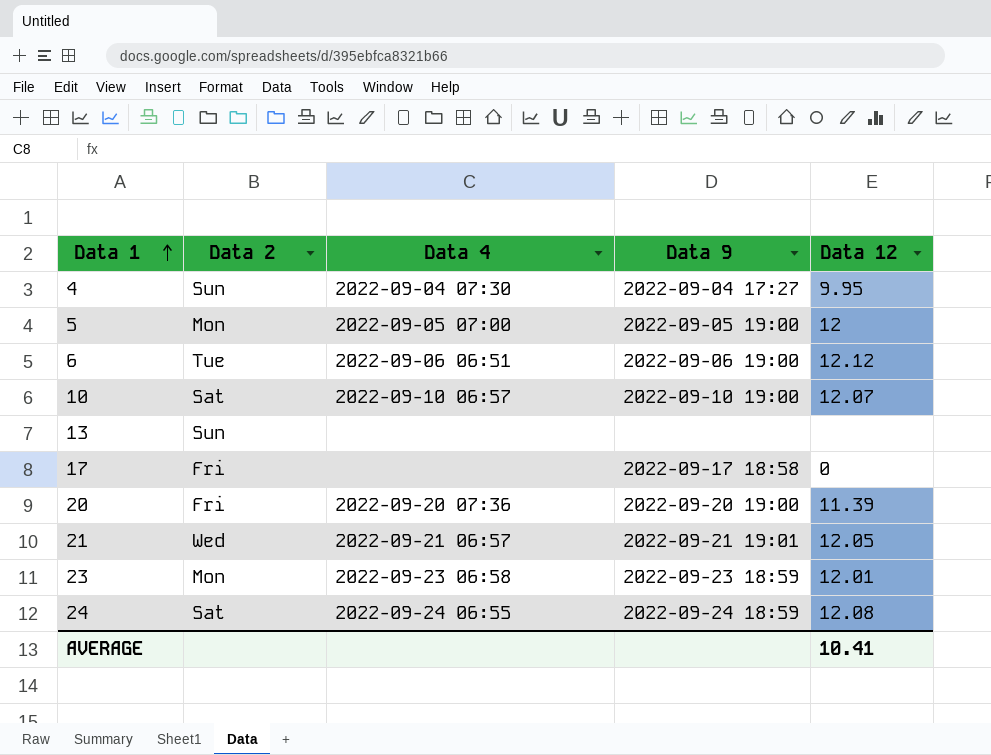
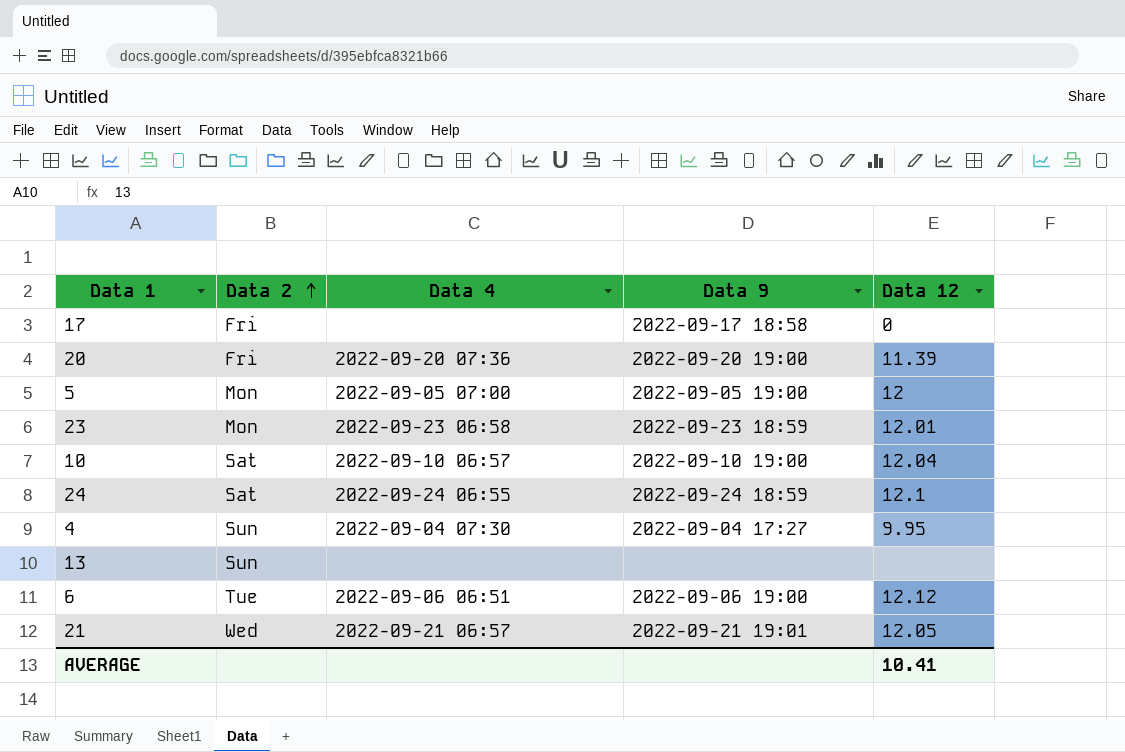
row order: Data 1 ascending -> Data 2 ascending
10 | Data 12: 12.07 -> 12.04
24 | Data 12: 12.08 -> 12.1

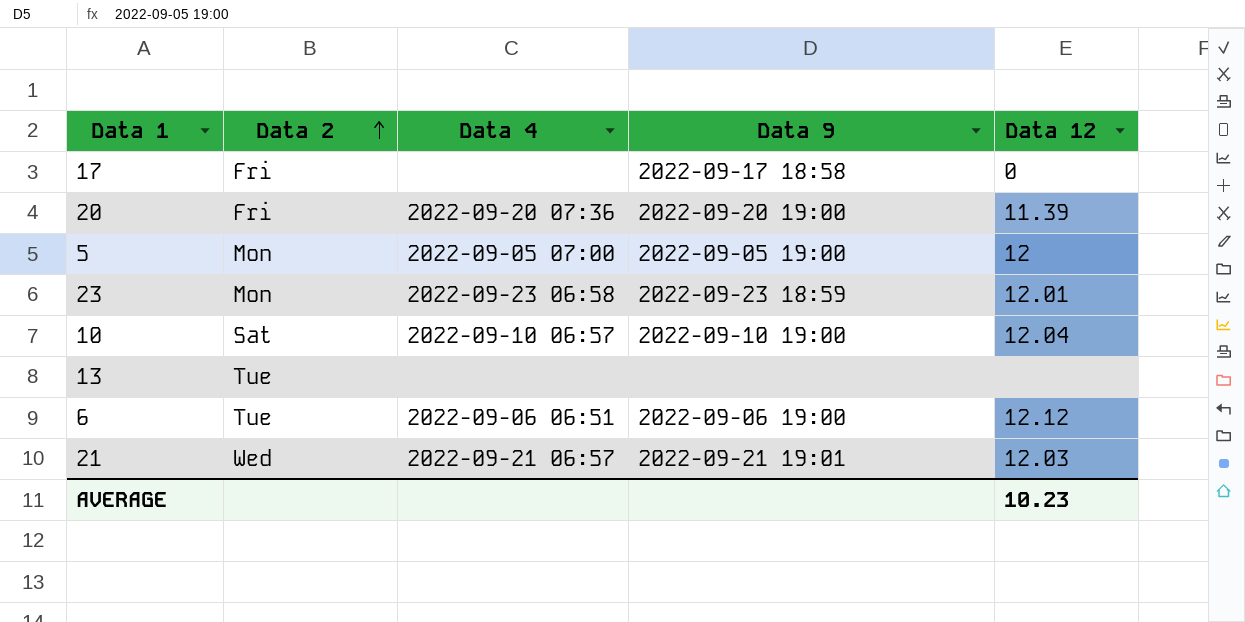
row 24: Sat | 2022-09-24 06:55 | 2022-09-24 18:59 | 12.1 -> none
row 4: Sun | 2022-09-04 07:30 | 2022-09-04 17:27 | 9.95 -> none
13 | Data 2: Sun -> Tue
21 | Data 12: 12.05 -> 12.03
AVERAGE | Data 12: 10.41 -> 10.23

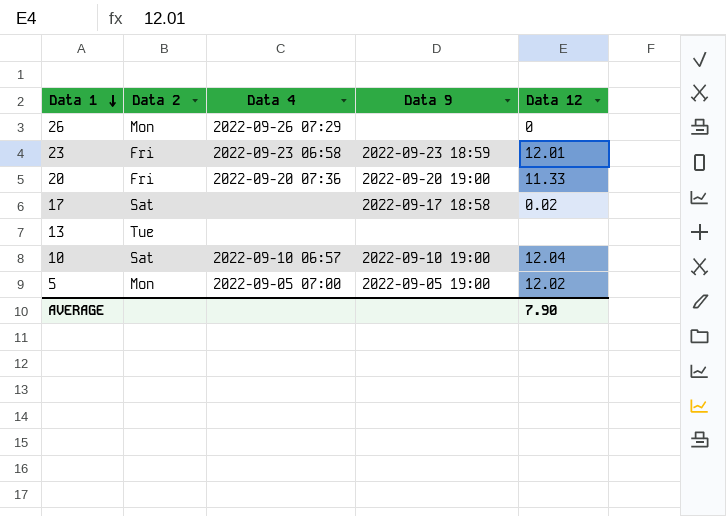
row order: Data 2 ascending -> Data 1 descending
row 6: Tue | 2022-09-06 06:51 | 2022-09-06 19:00 | 12.12 -> none
row 21: Wed | 2022-09-21 06:57 | 2022-09-21 19:01 | 12.03 -> none
row 26: none -> Mon | 2022-09-26 07:29 | none | 0
23 | Data 2: Mon -> Fri
20 | Data 12: 11.39 -> 11.33
17 | Data 2: Fri -> Sat
17 | Data 12: 0 -> 0.02
5 | Data 12: 12 -> 12.02
AVERAGE | Data 12: 10.23 -> 7.90

